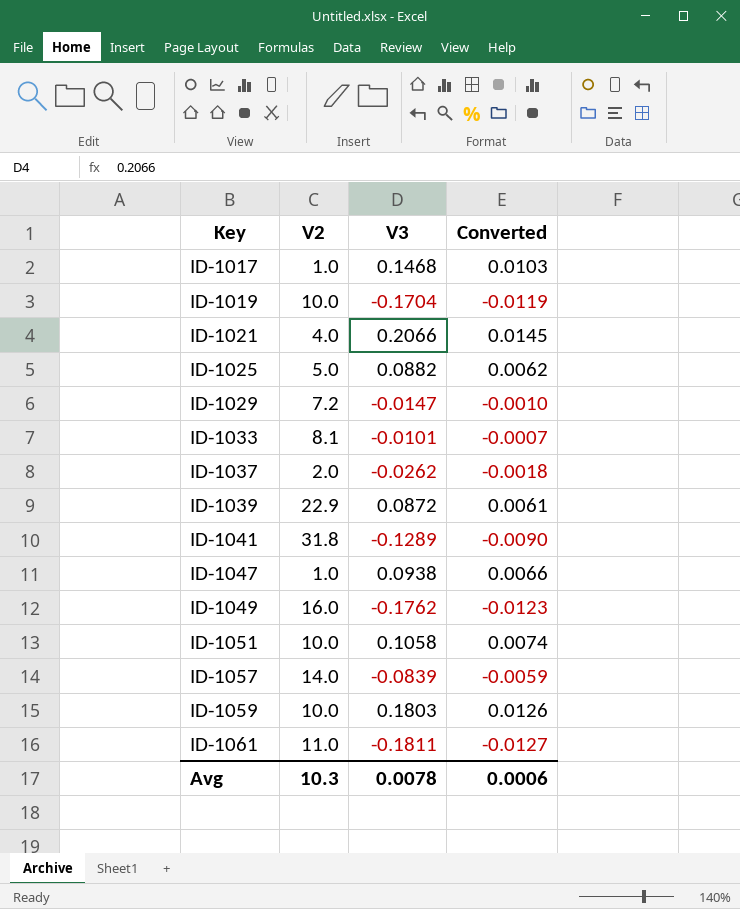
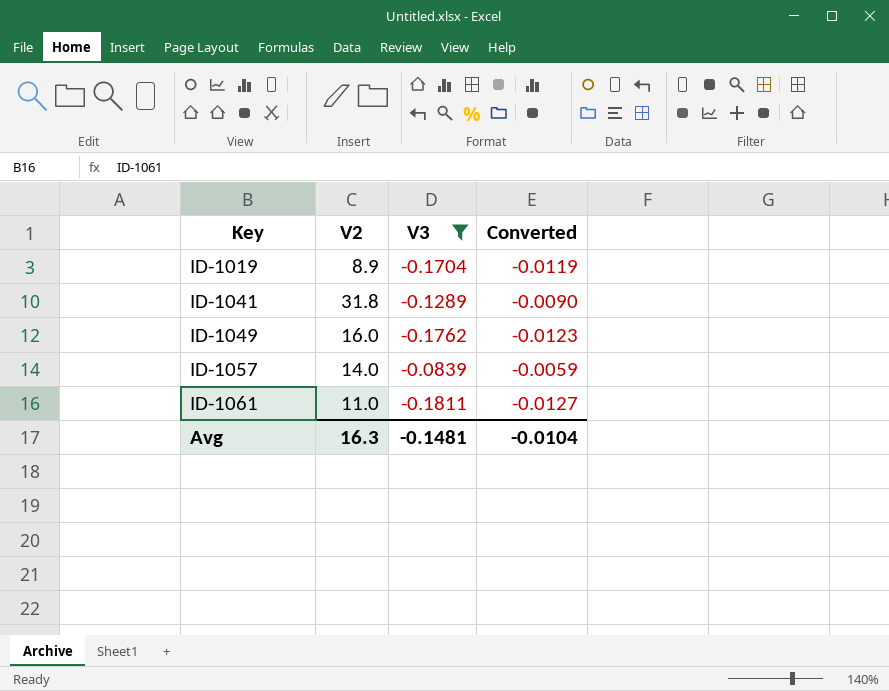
filter: none -> V3 <= -0.0839
ID-1019 | V2: 10.0 -> 8.9
Avg | V2: 10.3 -> 16.3
Avg | V3: 0.0078 -> -0.1481
Avg | Converted: 0.0006 -> -0.0104

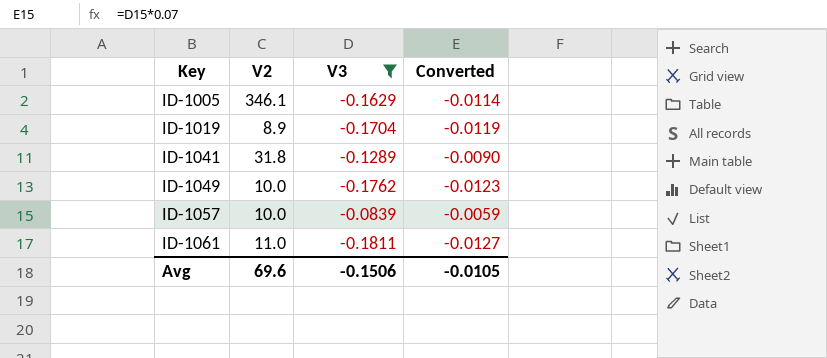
row ID-1005: none -> 346.1 | -0.1629 | -0.0114
ID-1049 | V2: 16.0 -> 10.0
ID-1057 | V2: 14.0 -> 10.0
Avg | V2: 16.3 -> 69.6
Avg | V3: -0.1481 -> -0.1506
Avg | Converted: -0.0104 -> -0.0105

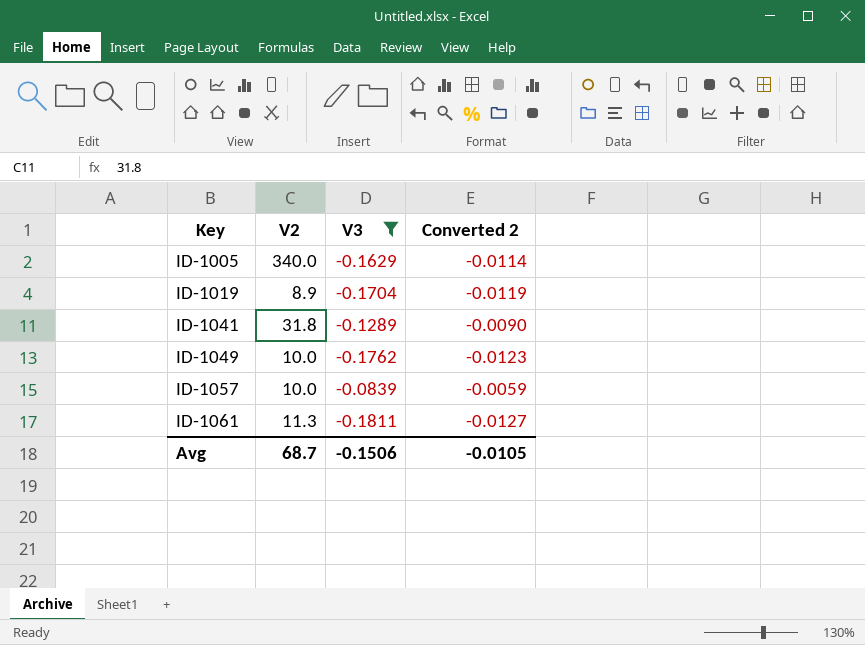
column name: Converted -> Converted 2
ID-1005 | V2: 346.1 -> 340.0
ID-1061 | V2: 11.0 -> 11.3
Avg | V2: 69.6 -> 68.7

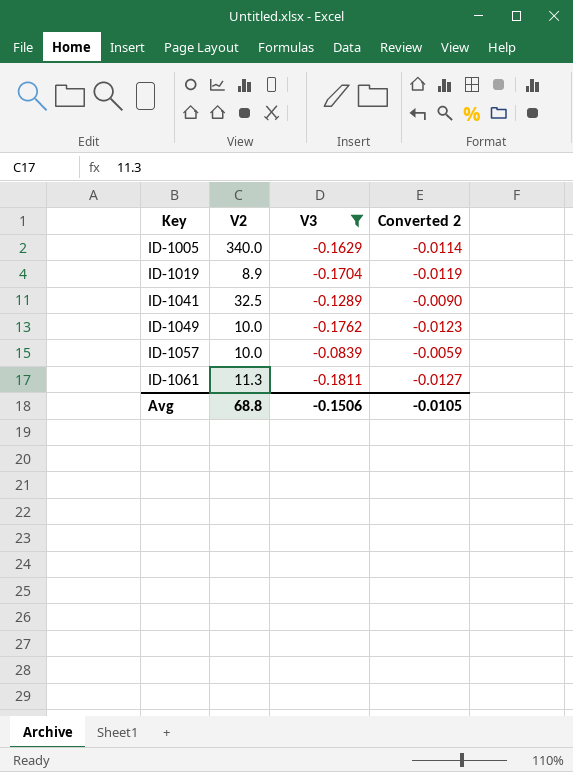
ID-1041 | V2: 31.8 -> 32.5
Avg | V2: 68.7 -> 68.8

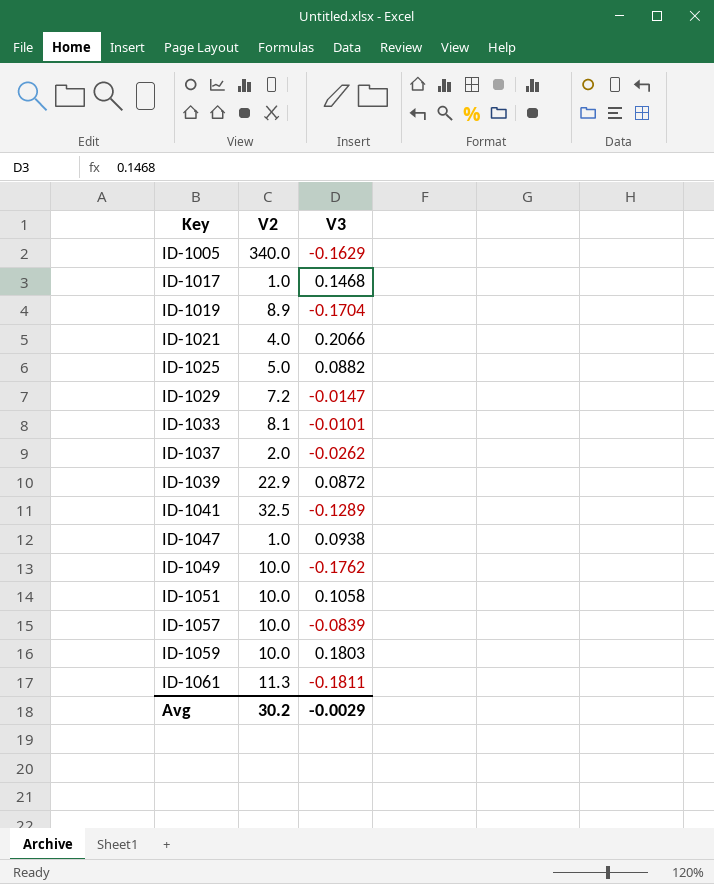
filter: V3 <= -0.0839 -> none
column Converted 2 | formula: [V3] * 0.07 -> none
Avg | V2: 68.8 -> 30.2
Avg | V3: -0.1506 -> -0.0029

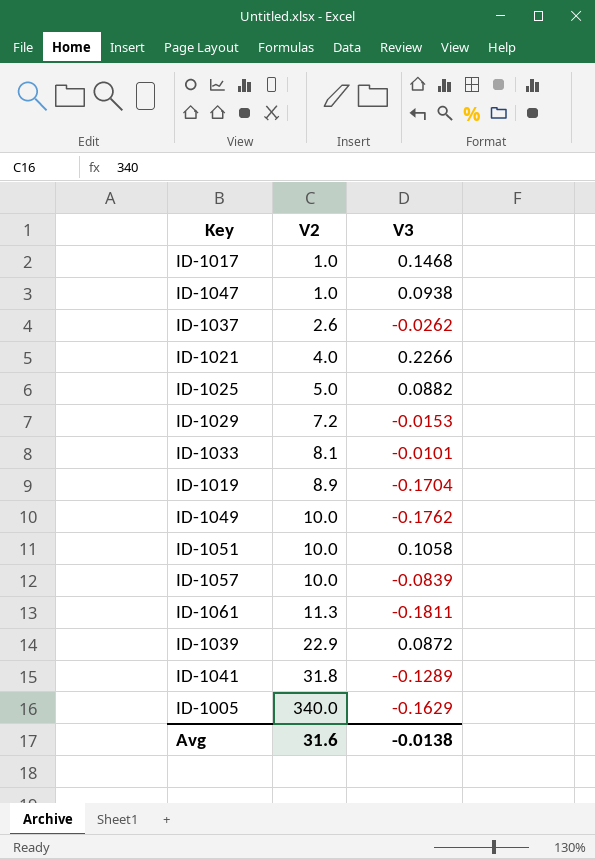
row order: Key ascending -> V2 ascending
row ID-1059: 10.0 | 0.1803 -> none
ID-1037 | V2: 2.0 -> 2.6
ID-1021 | V3: 0.2066 -> 0.2266
ID-1029 | V3: -0.0147 -> -0.0153
ID-1041 | V2: 32.5 -> 31.8
Avg | V2: 30.2 -> 31.6
Avg | V3: -0.0029 -> -0.0138

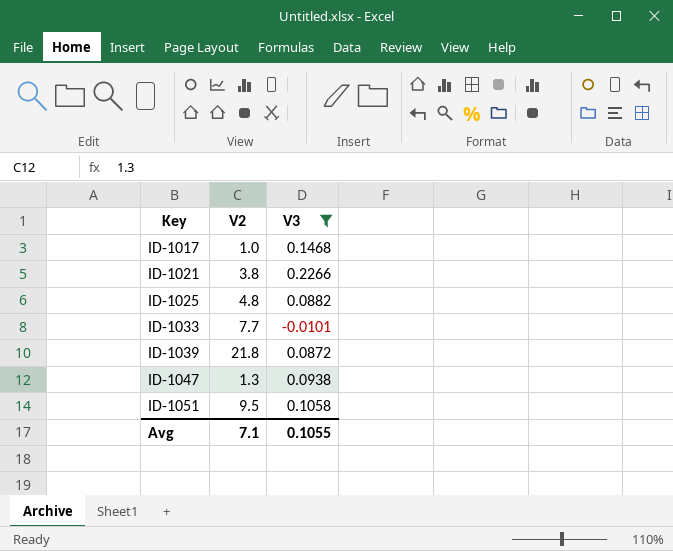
filter: none -> V3 >= -0.0101
row order: V2 ascending -> Key ascending
ID-1021 | V2: 4.0 -> 3.8
ID-1025 | V2: 5.0 -> 4.8
ID-1033 | V2: 8.1 -> 7.7
ID-1039 | V2: 22.9 -> 21.8
ID-1047 | V2: 1.0 -> 1.3
ID-1051 | V2: 10.0 -> 9.5
Avg | V2: 31.6 -> 7.1
Avg | V3: -0.0138 -> 0.1055

